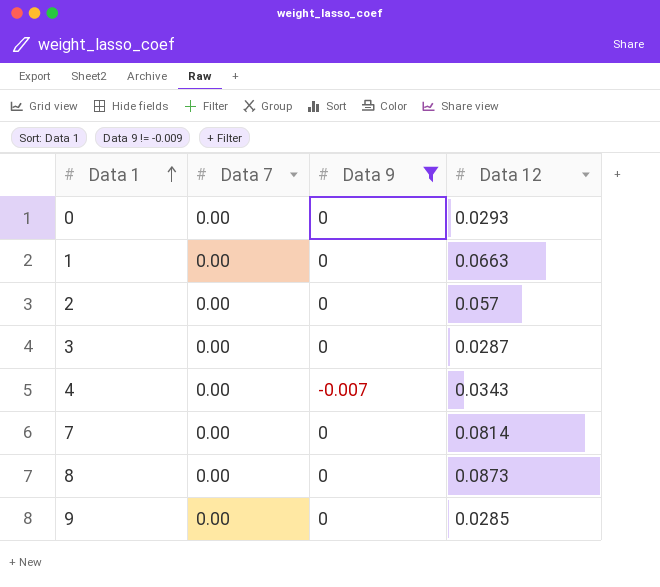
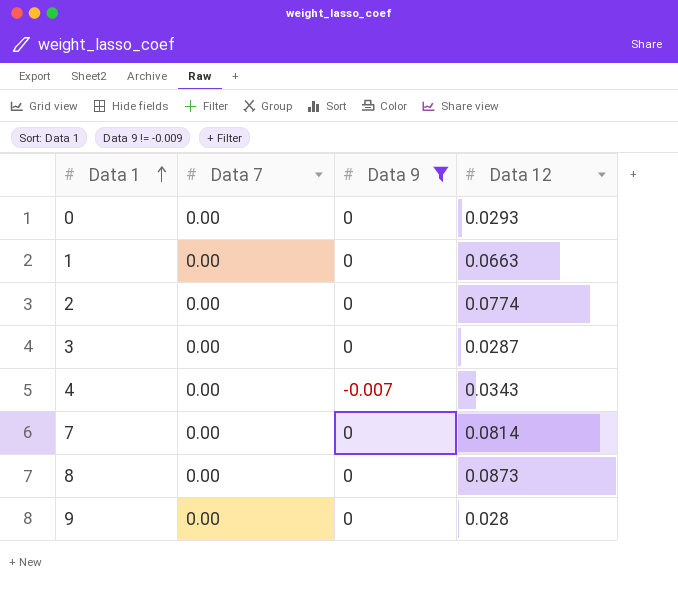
2 | Data 12: 0.057 -> 0.0774
9 | Data 12: 0.0285 -> 0.028

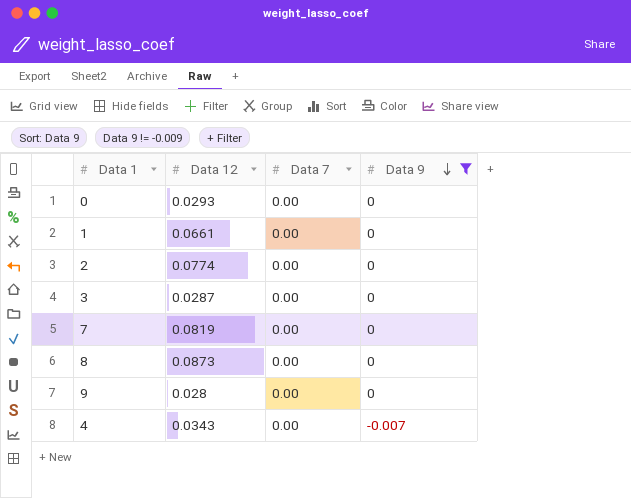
row order: Data 1 ascending -> Data 9 descending
column Data 12 | position: 4 -> 2
1 | Data 12: 0.0663 -> 0.0661
7 | Data 12: 0.0814 -> 0.0819

